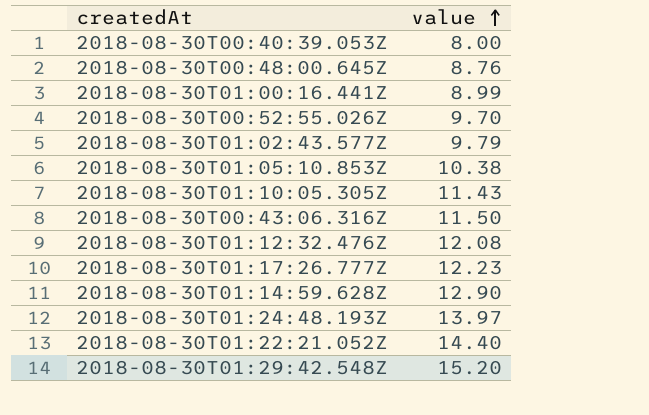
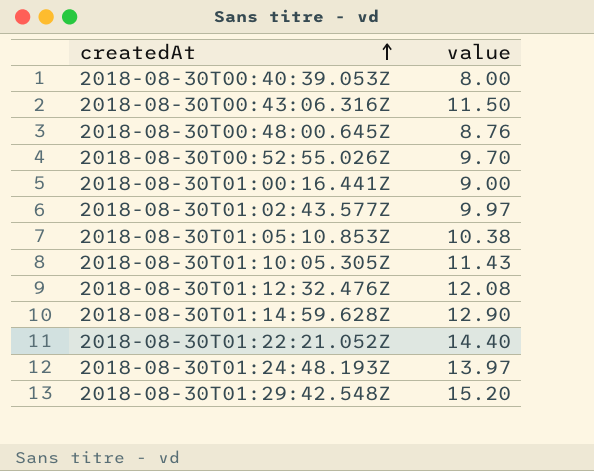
row order: value ascending -> createdAt ascending
row 2018-08-30T01:17:26.777Z: 12.23 -> none
2018-08-30T01:00:16.441Z | value: 8.99 -> 9.00
2018-08-30T01:02:43.577Z | value: 9.79 -> 9.97

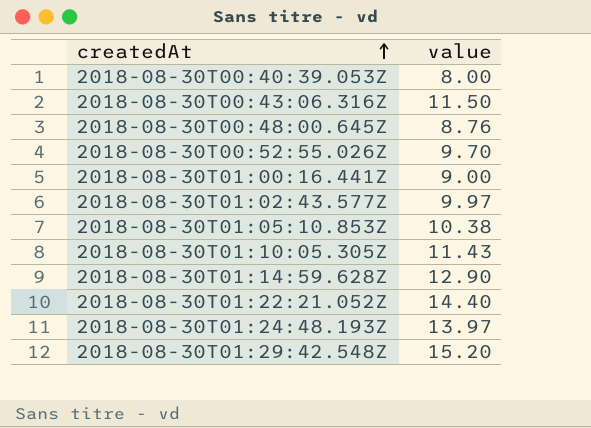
row 2018-08-30T01:12:32.476Z: 12.08 -> none

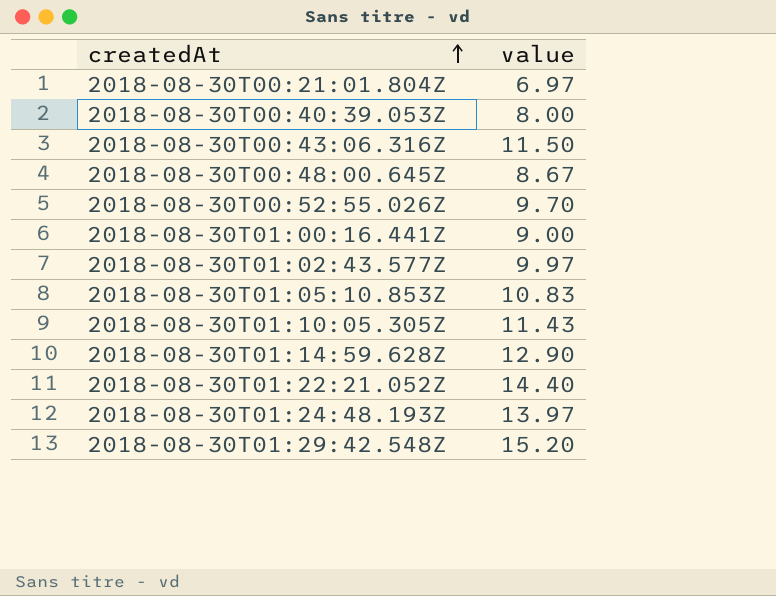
row 2018-08-30T00:21:01.804Z: none -> 6.97
2018-08-30T00:48:00.645Z | value: 8.76 -> 8.67
2018-08-30T01:05:10.853Z | value: 10.38 -> 10.83

